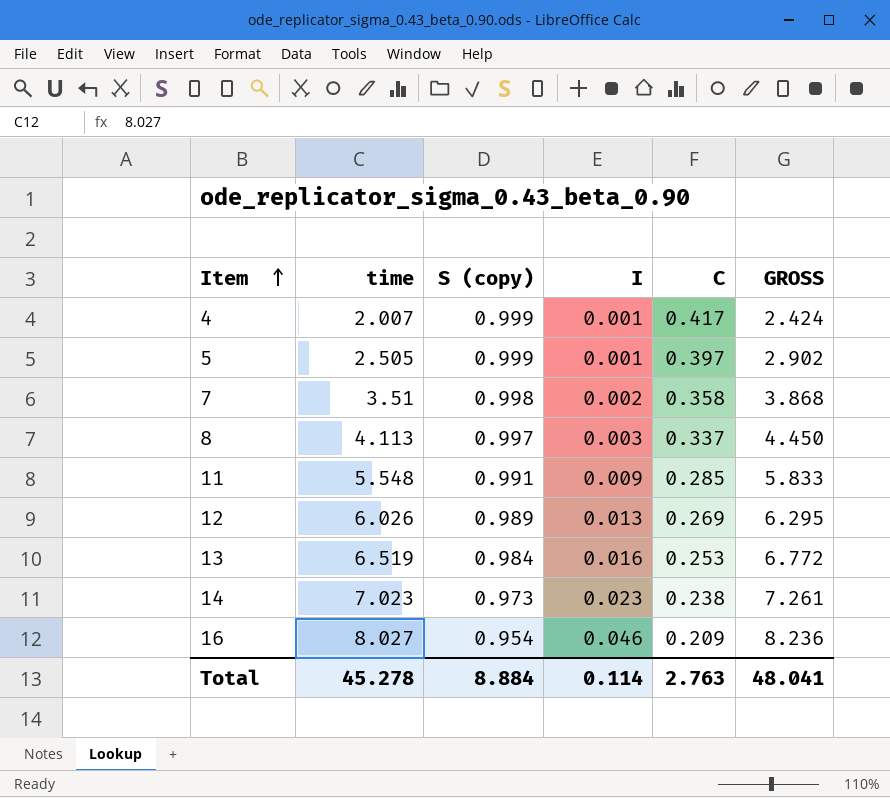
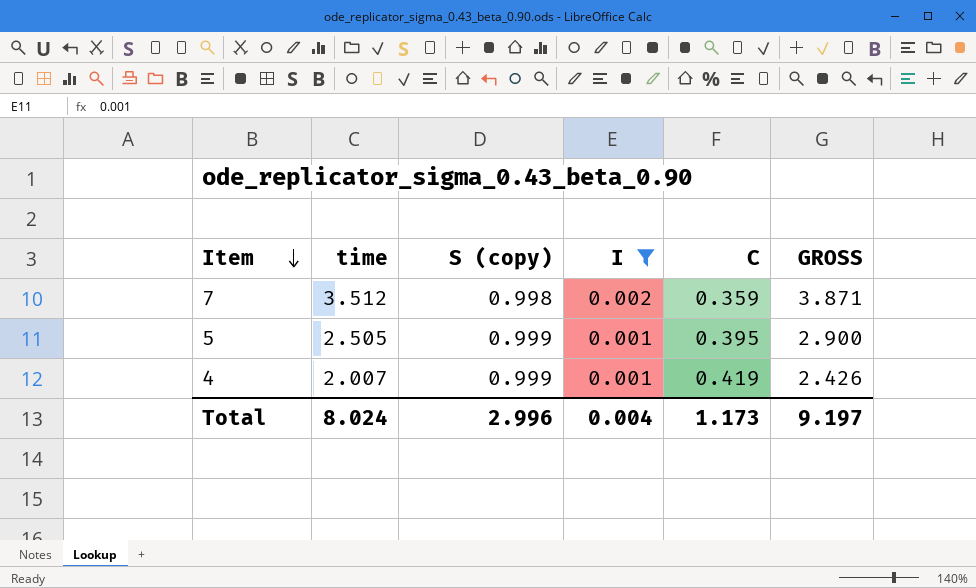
filter: none -> I <= 0.002
row order: Item ascending -> Item descending
7 | time: 3.51 -> 3.512
7 | C: 0.358 -> 0.359
7 | GROSS: 3.868 -> 3.871
5 | C: 0.397 -> 0.395
5 | GROSS: 2.902 -> 2.900
4 | C: 0.417 -> 0.419
4 | GROSS: 2.424 -> 2.426
Total | time: 45.278 -> 8.024
Total | S (copy): 8.884 -> 2.996
Total | I: 0.114 -> 0.004
Total | C: 2.763 -> 1.173
Total | GROSS: 48.041 -> 9.197

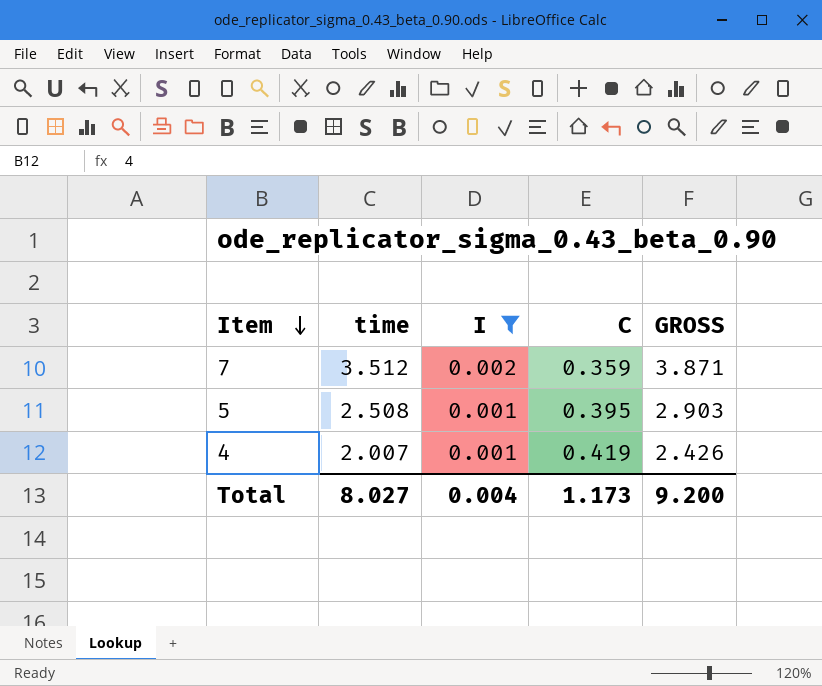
column S (copy) | position: 3 -> none
5 | time: 2.505 -> 2.508
5 | GROSS: 2.900 -> 2.903
Total | time: 8.024 -> 8.027
Total | GROSS: 9.197 -> 9.200

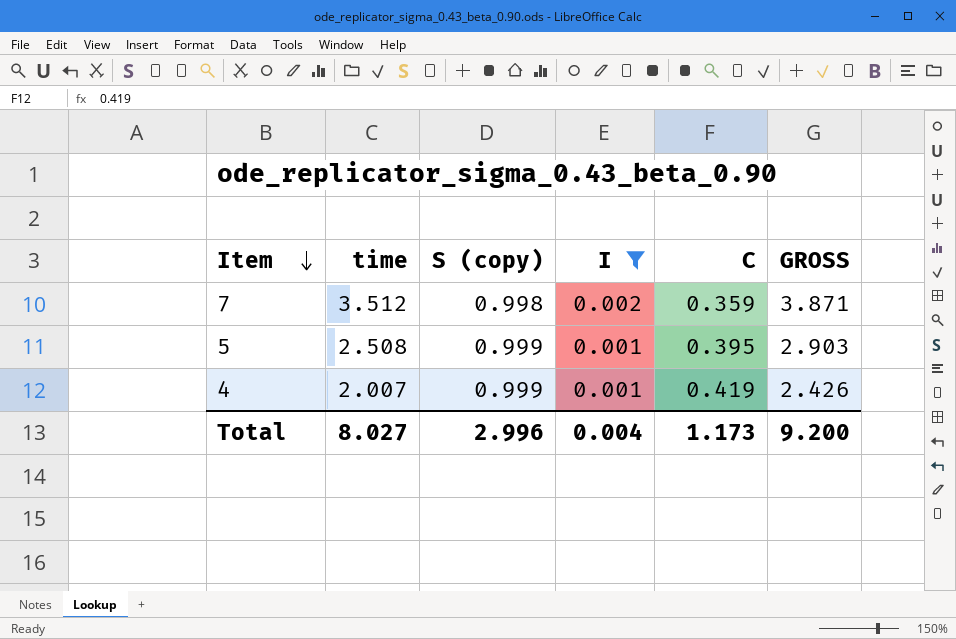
column S (copy) | position: none -> 3

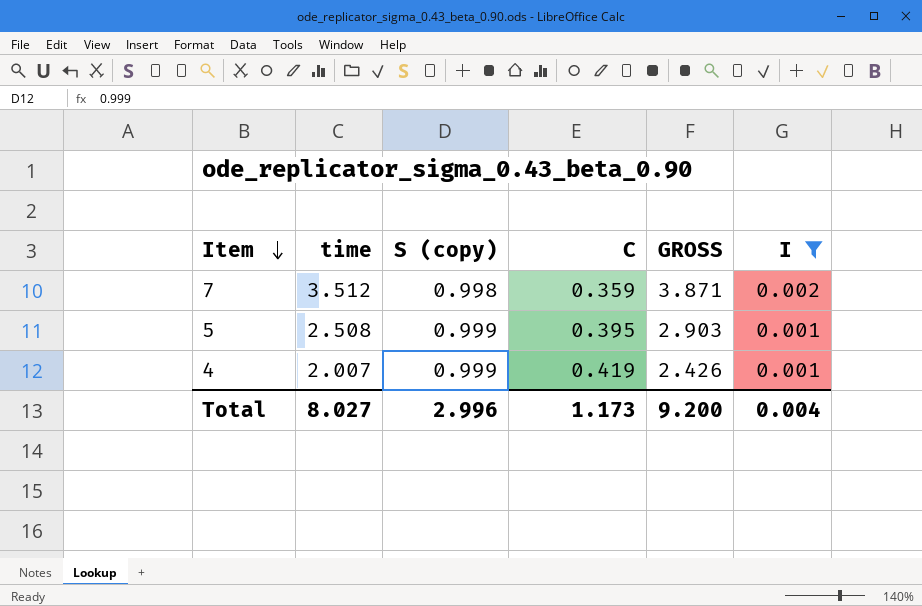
column I | position: 4 -> 6

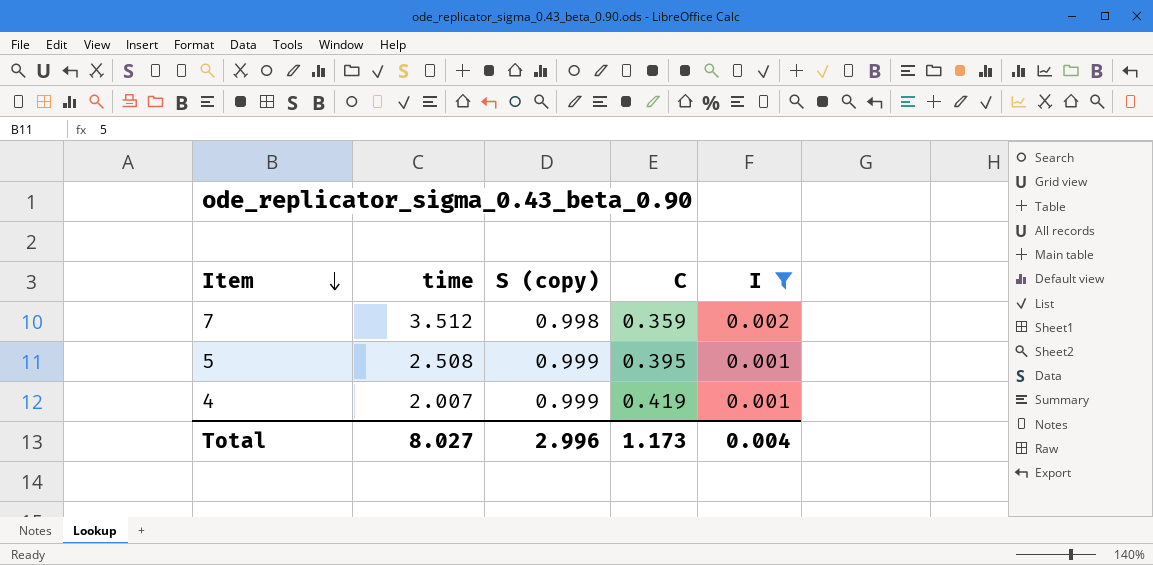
column GROSS | formula: [time] + [C] -> none

